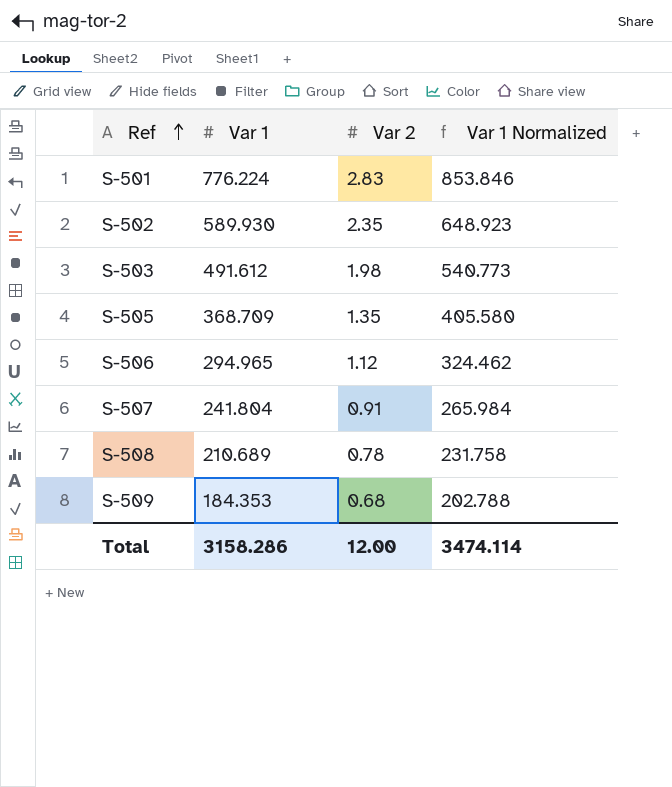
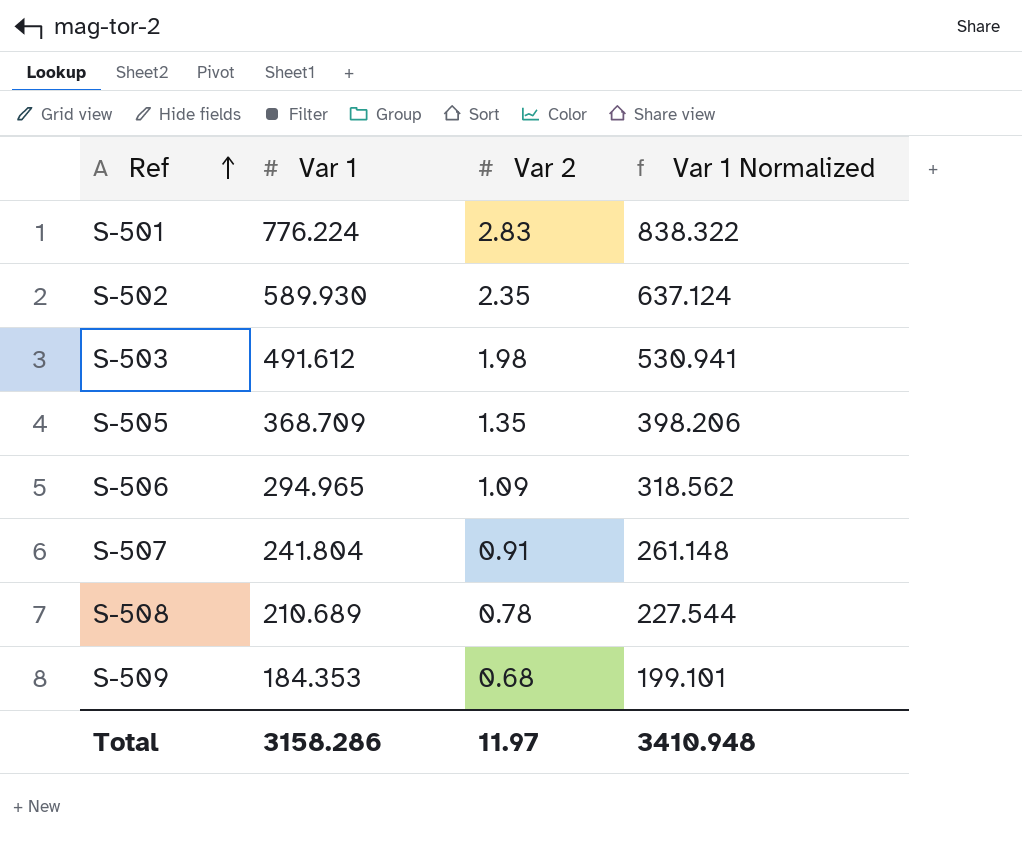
column Var 1 Normalized | formula: [Var 1] * 1.1 -> [Var 1] * 1.08
S-506 | Var 2: 1.12 -> 1.09
Total | Var 2: 12.00 -> 11.97
Total | Var 1 Normalized: 3474.114 -> 3410.948

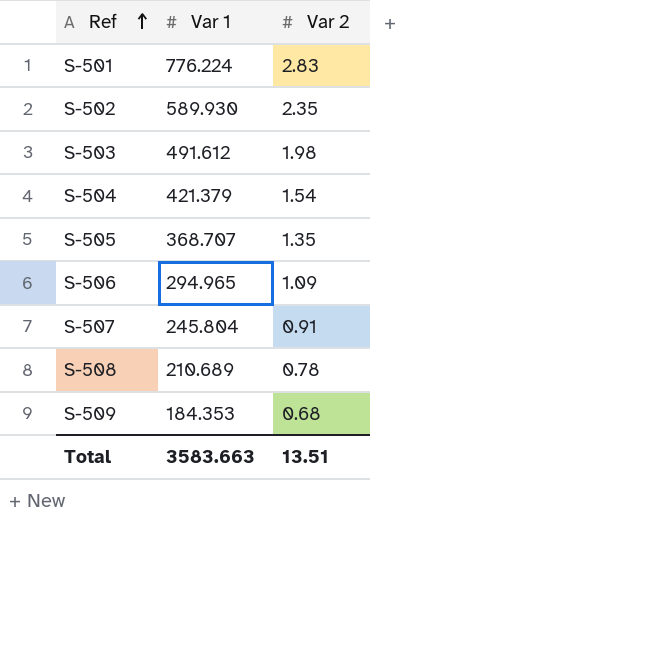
column Var 1 Normalized | formula: [Var 1] * 1.08 -> none
row S-504: none -> 421.379 | 1.54
S-505 | Var 1: 368.709 -> 368.707
S-507 | Var 1: 241.804 -> 245.804
Total | Var 1: 3158.286 -> 3583.663
Total | Var 2: 11.97 -> 13.51

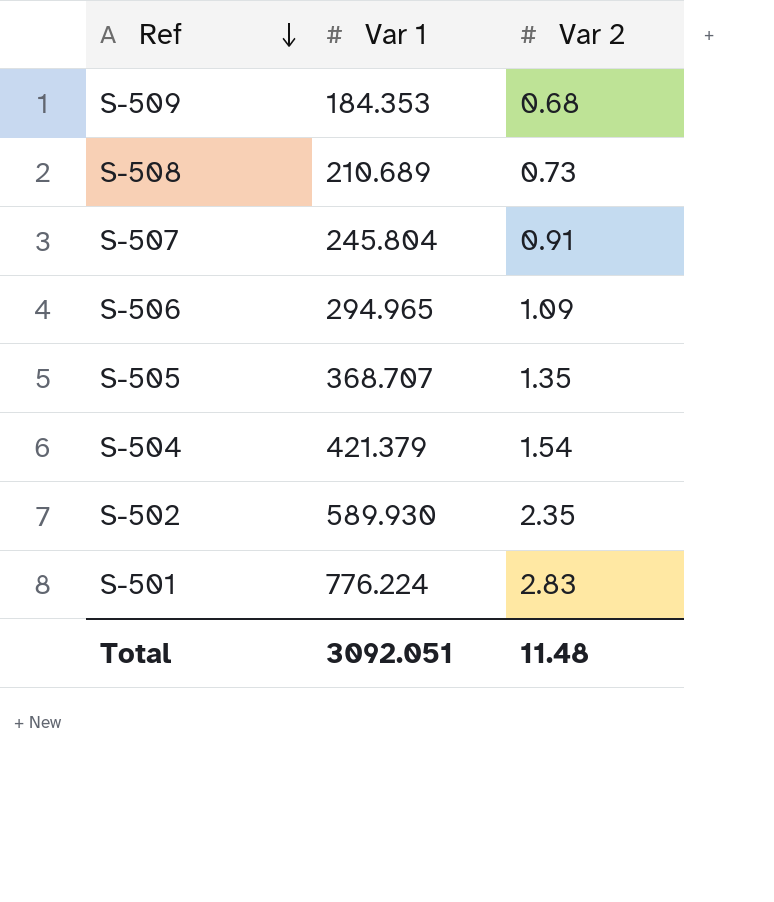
row order: Ref ascending -> Ref descending
row S-503: 491.612 | 1.98 -> none
S-508 | Var 2: 0.78 -> 0.73
Total | Var 1: 3583.663 -> 3092.051
Total | Var 2: 13.51 -> 11.48

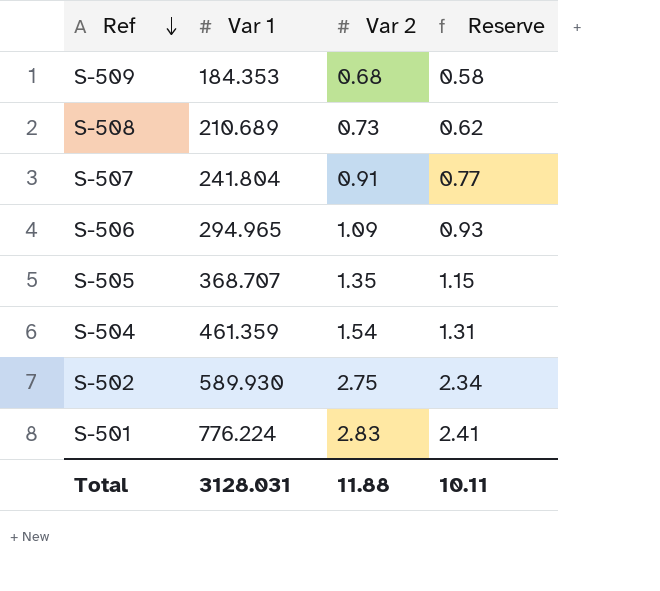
column Reserve | formula: none -> [Var 2] * 0.85
S-507 | Var 1: 245.804 -> 241.804
S-504 | Var 1: 421.379 -> 461.359
S-502 | Var 2: 2.35 -> 2.75
Total | Var 1: 3092.051 -> 3128.031
Total | Var 2: 11.48 -> 11.88

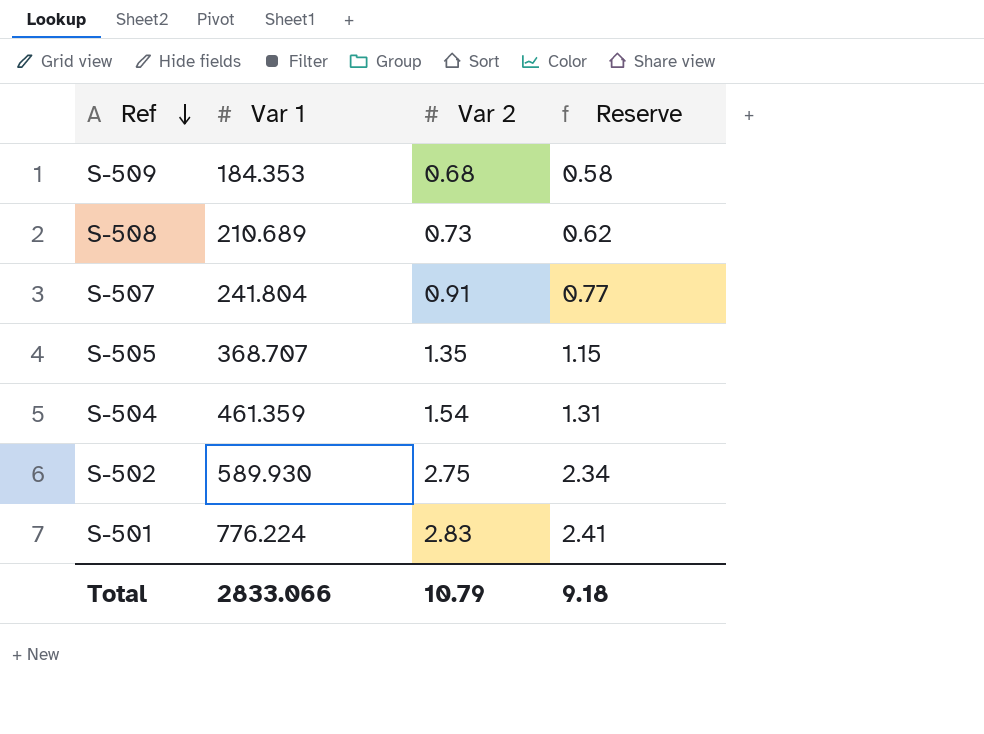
row S-506: 294.965 | 1.09 | 0.93 -> none
Total | Var 1: 3128.031 -> 2833.066
Total | Var 2: 11.88 -> 10.79
Total | Reserve: 10.11 -> 9.18

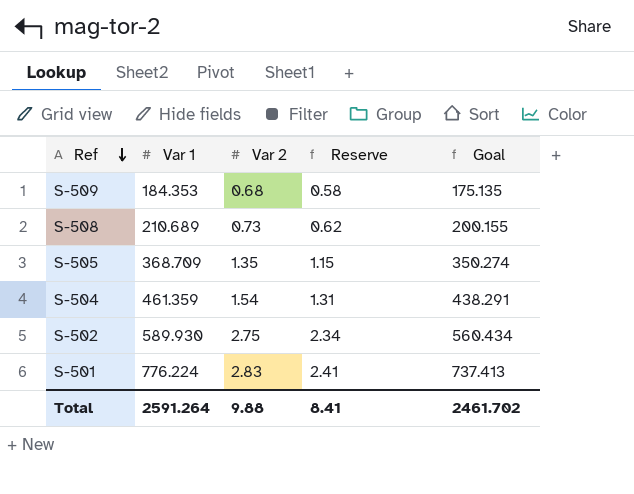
column Goal | formula: none -> [Var 1] * 0.95
row S-507: 241.804 | 0.91 | 0.77 -> none
S-505 | Var 1: 368.707 -> 368.709
Total | Var 1: 2833.066 -> 2591.264
Total | Var 2: 10.79 -> 9.88
Total | Reserve: 9.18 -> 8.41

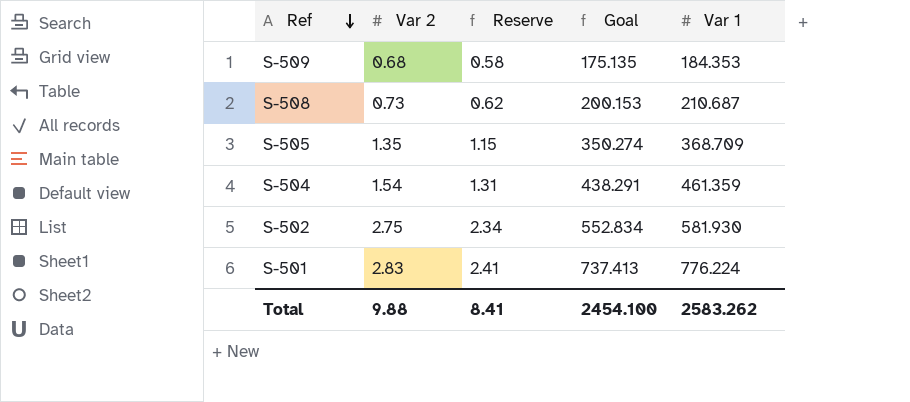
column Var 1 | position: 2 -> 5
S-508 | Goal: 200.155 -> 200.153
S-508 | Var 1: 210.689 -> 210.687
S-502 | Goal: 560.434 -> 552.834
S-502 | Var 1: 589.930 -> 581.930
Total | Goal: 2461.702 -> 2454.100
Total | Var 1: 2591.264 -> 2583.262

